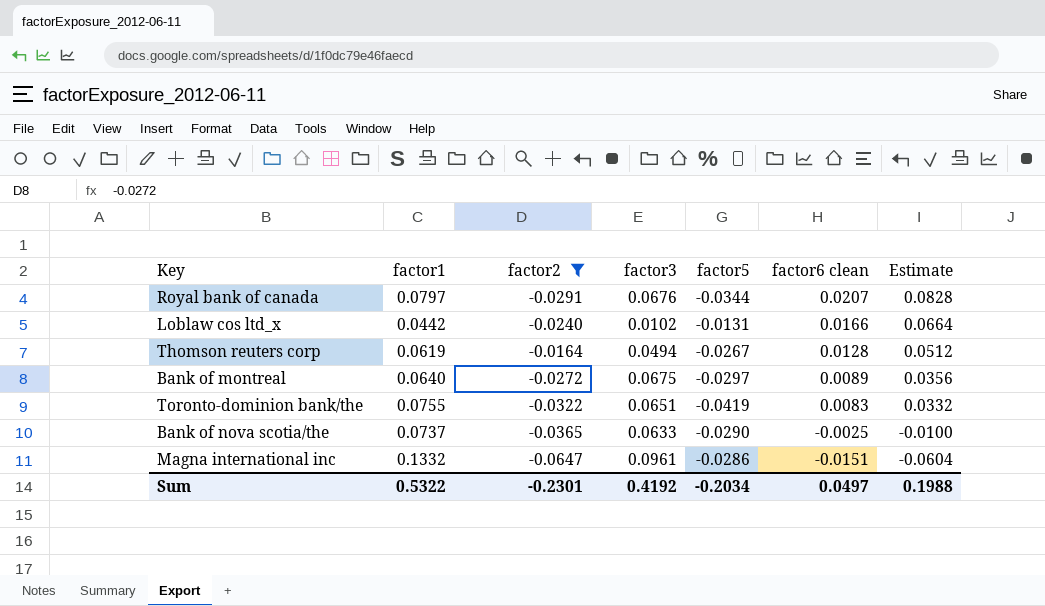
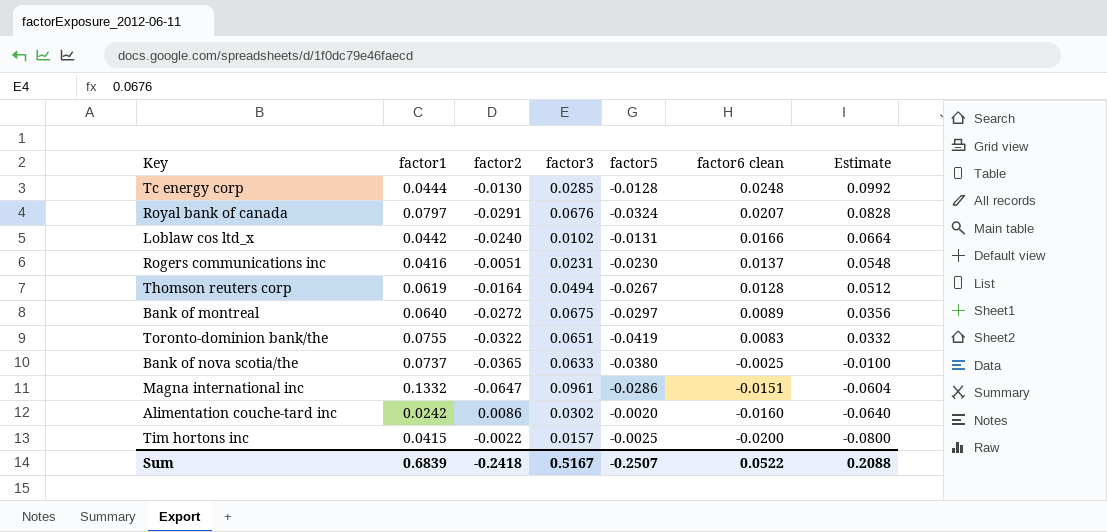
filter: factor2 <= -0.0164 -> none
Royal bank of canada | factor5: -0.0344 -> -0.0324
Bank of nova scotia/the | factor5: -0.0290 -> -0.0380
Sum | factor1: 0.5322 -> 0.6839
Sum | factor2: -0.2301 -> -0.2418
Sum | factor3: 0.4192 -> 0.5167
Sum | factor5: -0.2034 -> -0.2507
Sum | factor6 clean: 0.0497 -> 0.0522
Sum | Estimate: 0.1988 -> 0.2088

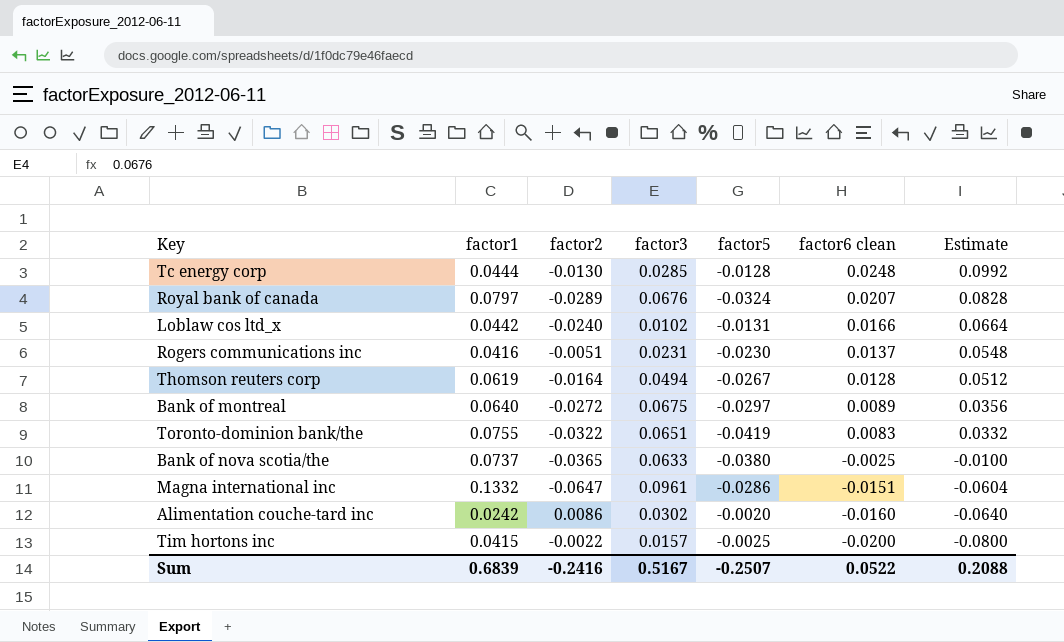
Royal bank of canada | factor2: -0.0291 -> -0.0289
Sum | factor2: -0.2418 -> -0.2416

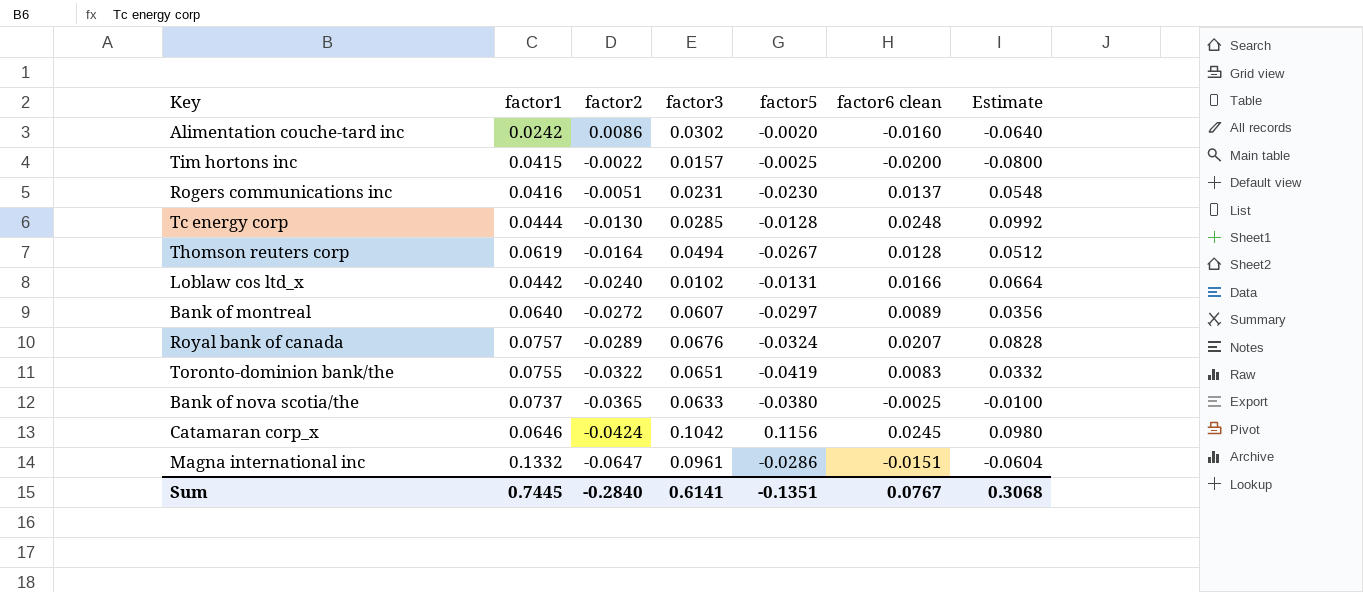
row order: factor6 clean descending -> factor2 descending
Bank of montreal | factor3: 0.0675 -> 0.0607
Royal bank of canada | factor1: 0.0797 -> 0.0757
row Catamaran corp_x: none -> 0.0646 | -0.0424 | 0.1042 | 0.1156 | 0.0245 | 0.0980
Sum | factor1: 0.6839 -> 0.7445
Sum | factor2: -0.2416 -> -0.2840
Sum | factor3: 0.5167 -> 0.6141
Sum | factor5: -0.2507 -> -0.1351
Sum | factor6 clean: 0.0522 -> 0.0767
Sum | Estimate: 0.2088 -> 0.3068

